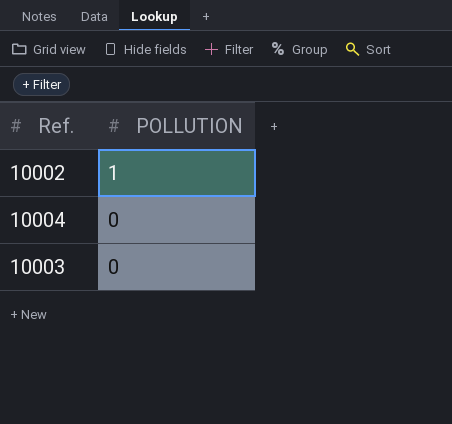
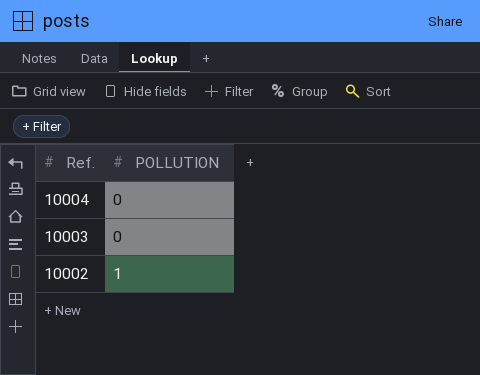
row order: POLLUTION descending -> Ref. descending

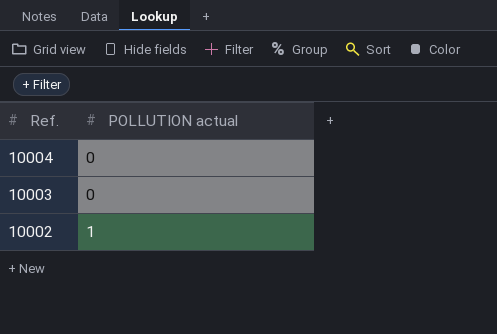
column name: POLLUTION -> POLLUTION actual

